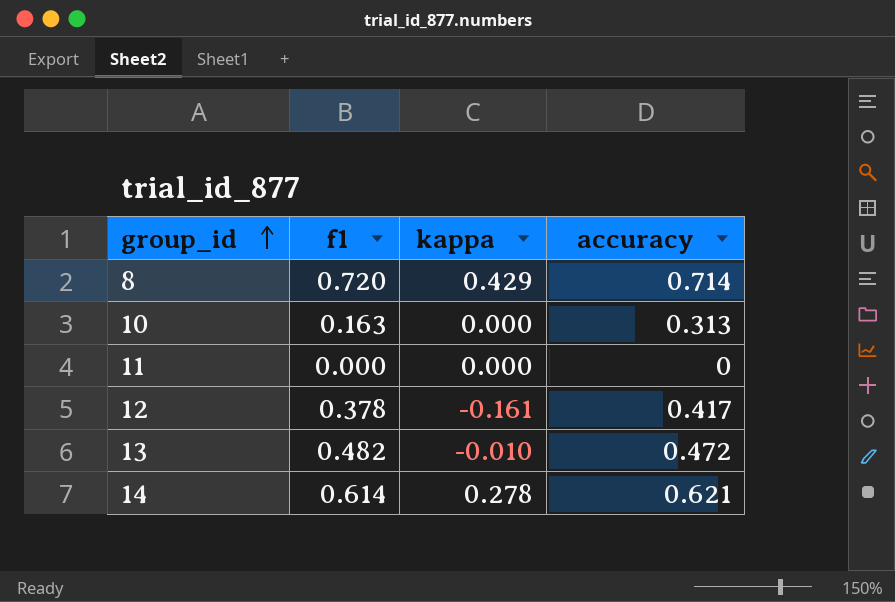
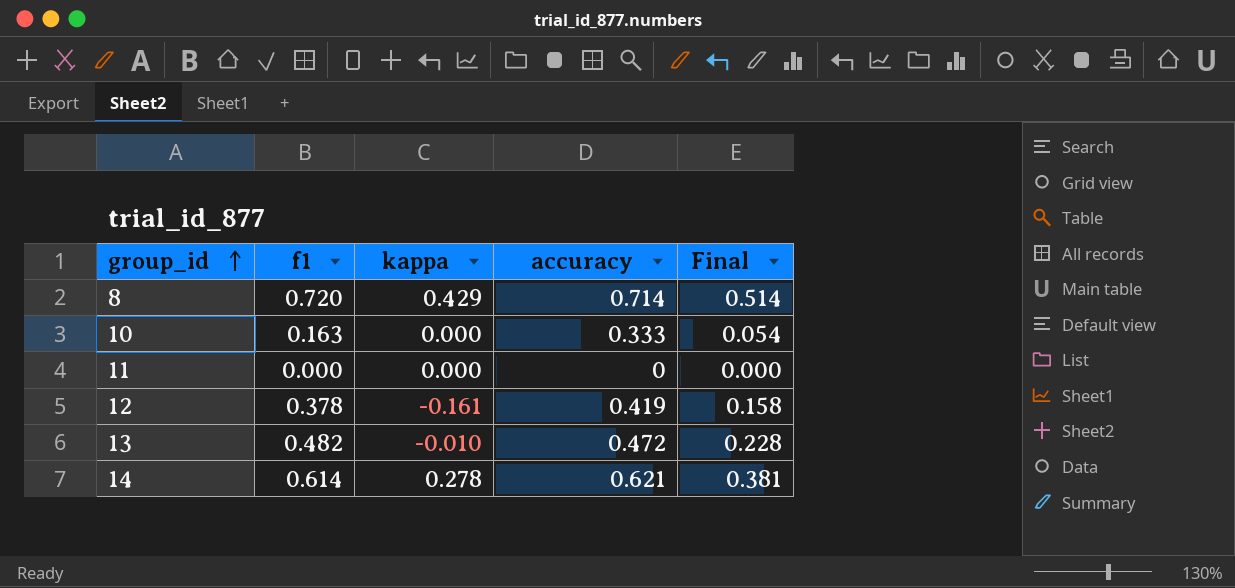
column Final | formula: none -> [f1] * [accuracy]
10 | accuracy: 0.313 -> 0.333
12 | accuracy: 0.417 -> 0.419

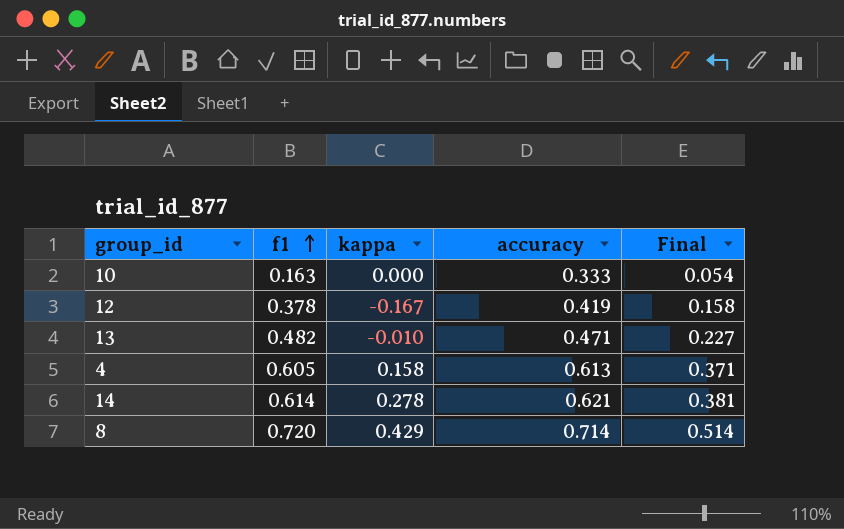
row order: group_id ascending -> f1 ascending
row 11: 0.000 | 0.000 | 0 | 0.000 -> none
12 | kappa: -0.161 -> -0.167
13 | accuracy: 0.472 -> 0.471
13 | Final: 0.228 -> 0.227
row 4: none -> 0.605 | 0.158 | 0.613 | 0.371

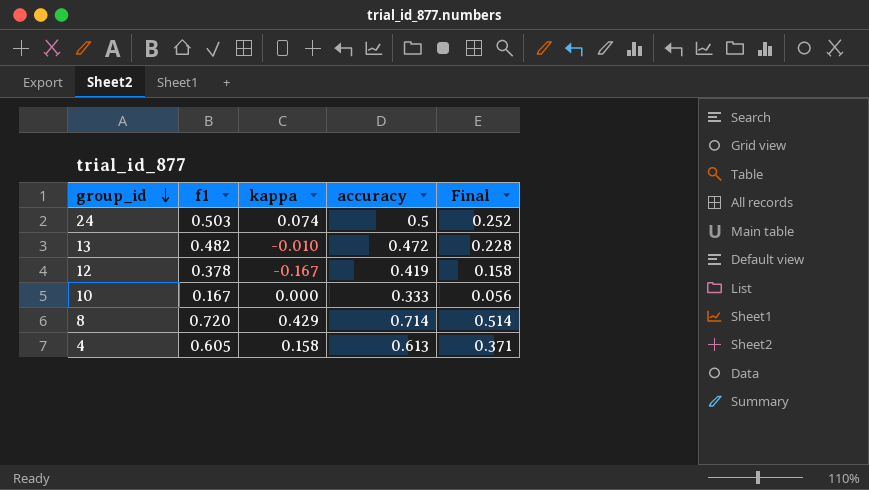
row order: f1 ascending -> group_id descending
row 14: 0.614 | 0.278 | 0.621 | 0.381 -> none
row 24: none -> 0.503 | 0.074 | 0.5 | 0.252
13 | accuracy: 0.471 -> 0.472
13 | Final: 0.227 -> 0.228
10 | f1: 0.163 -> 0.167
10 | Final: 0.054 -> 0.056

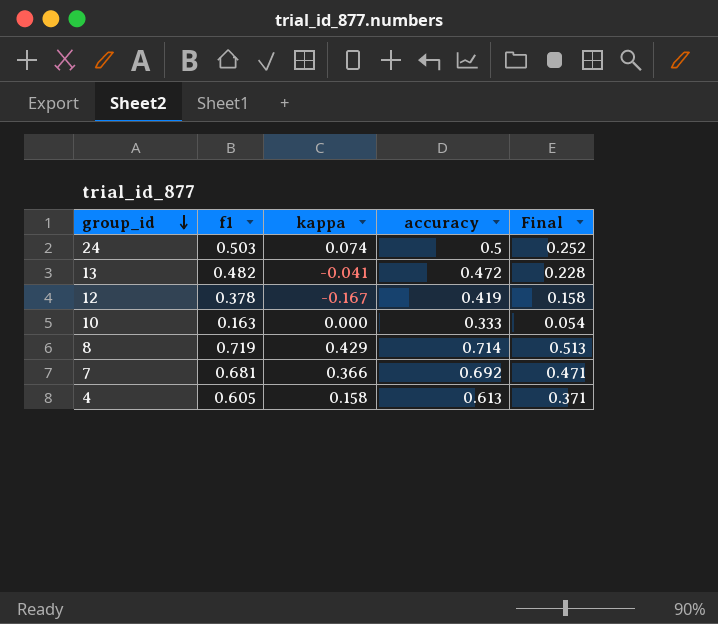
13 | kappa: -0.010 -> -0.041
10 | f1: 0.167 -> 0.163
10 | Final: 0.056 -> 0.054
8 | f1: 0.720 -> 0.719
8 | Final: 0.514 -> 0.513
row 7: none -> 0.681 | 0.366 | 0.692 | 0.471

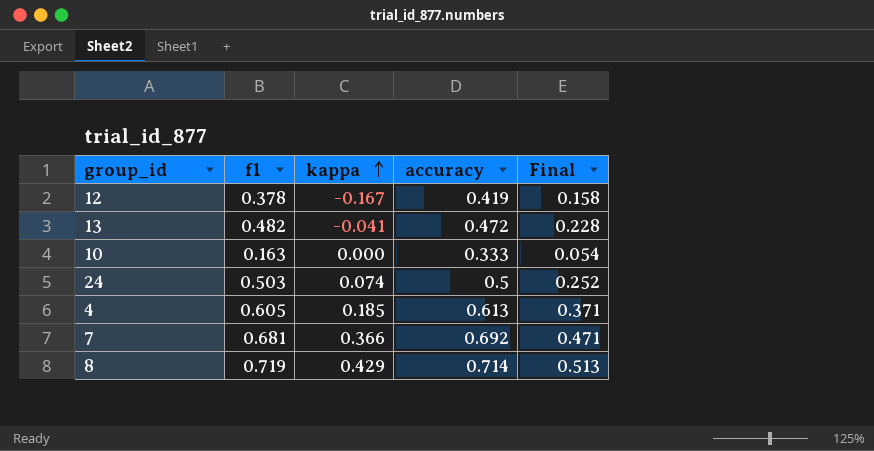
row order: group_id descending -> kappa ascending
4 | kappa: 0.158 -> 0.185

